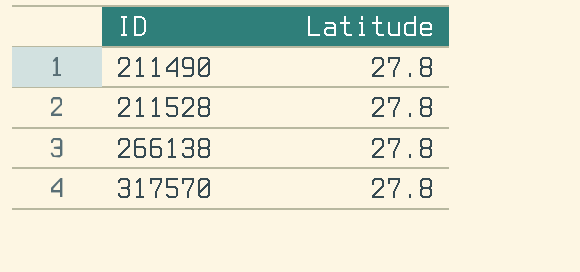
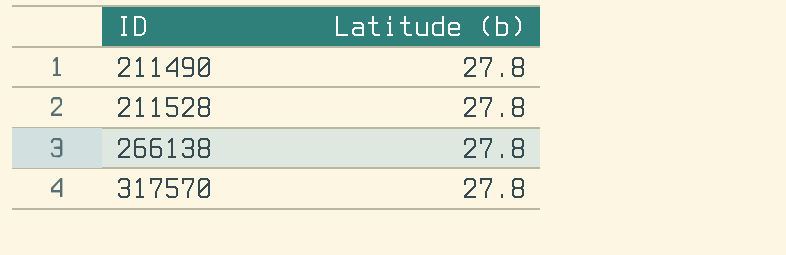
column name: Latitude -> Latitude (b)

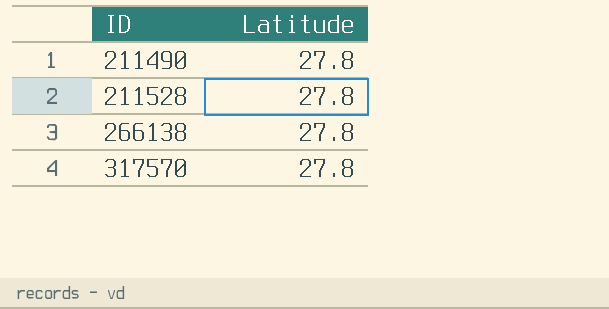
column name: Latitude (b) -> Latitude

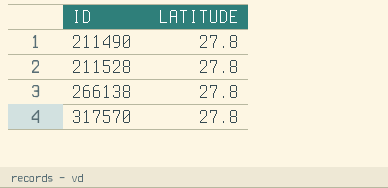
column name: Latitude -> LATITUDE

